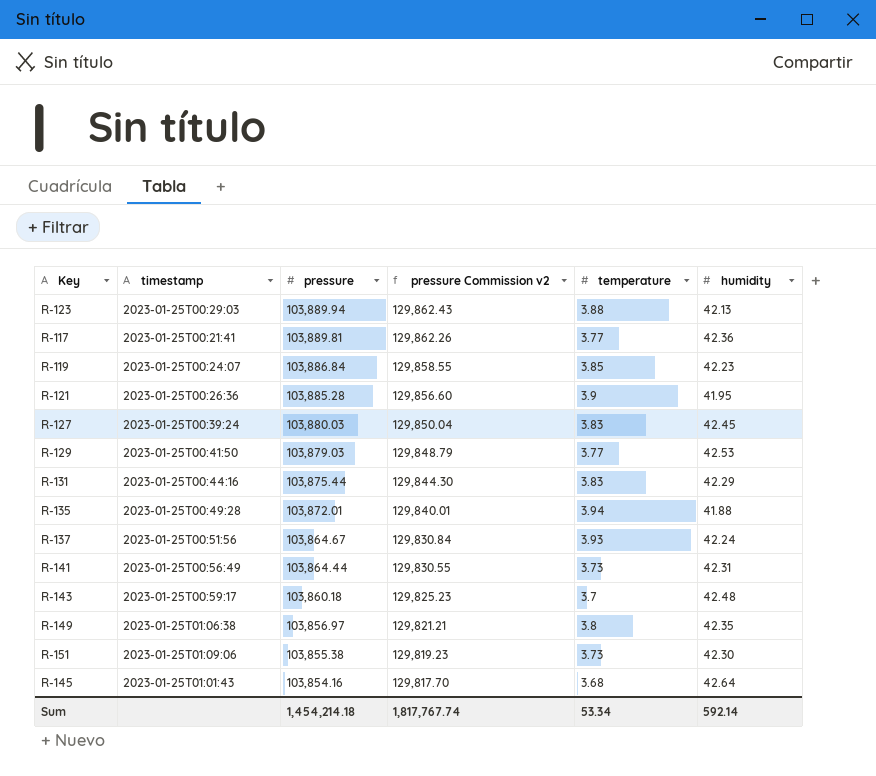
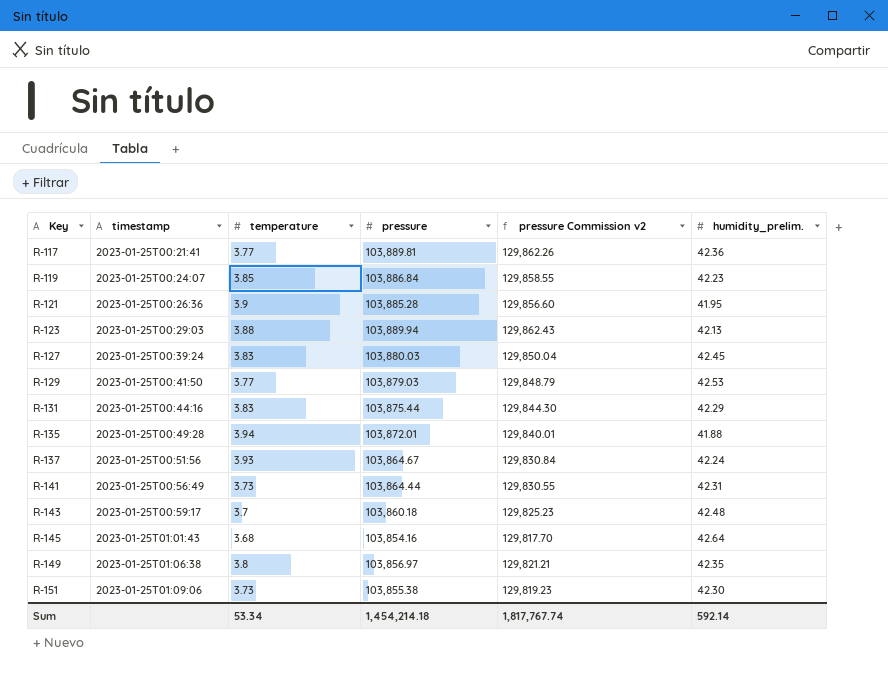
row order: pressure descending -> Key ascending
column temperature | position: 5 -> 3
column name: humidity -> humidity_prelim.

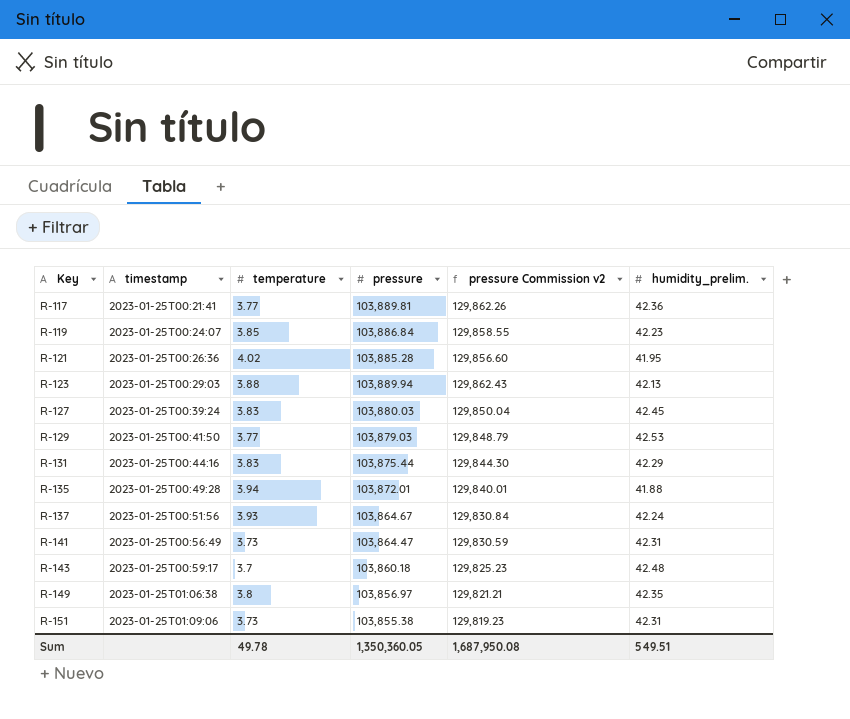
row R-145: 2023-01-25T01:01:43 | 3.68 | 103,854.16 | 129,817.70 | 42.64 -> none
R-121 | temperature: 3.9 -> 4.02
R-141 | pressure: 103,864.44 -> 103,864.47
R-141 | pressure Commission v2: 129,830.55 -> 129,830.59
R-151 | humidity_prelim.: 42.30 -> 42.31
Sum | temperature: 53.34 -> 49.78
Sum | pressure: 1,454,214.18 -> 1,350,360.05
Sum | pressure Commission v2: 1,817,767.74 -> 1,687,950.08
Sum | humidity_prelim.: 592.14 -> 549.51

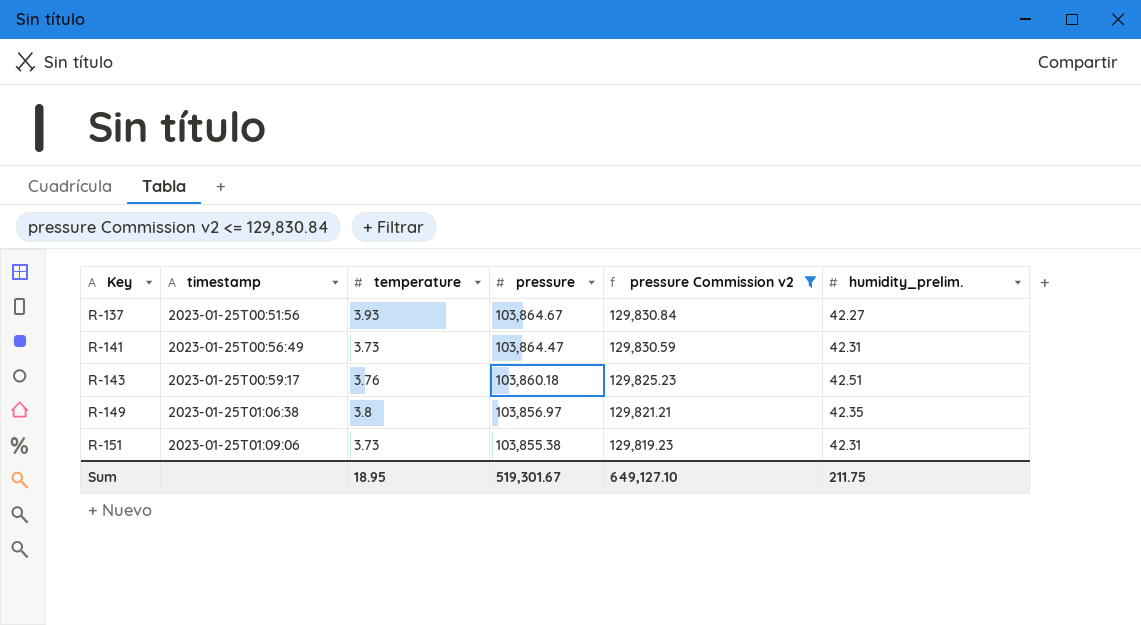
filter: none -> pressure Commission v2 <= 129,830.84
R-137 | humidity_prelim.: 42.24 -> 42.27
R-143 | temperature: 3.7 -> 3.76
R-143 | humidity_prelim.: 42.48 -> 42.51
Sum | temperature: 49.78 -> 18.95
Sum | pressure: 1,350,360.05 -> 519,301.67
Sum | pressure Commission v2: 1,687,950.08 -> 649,127.10
Sum | humidity_prelim.: 549.51 -> 211.75

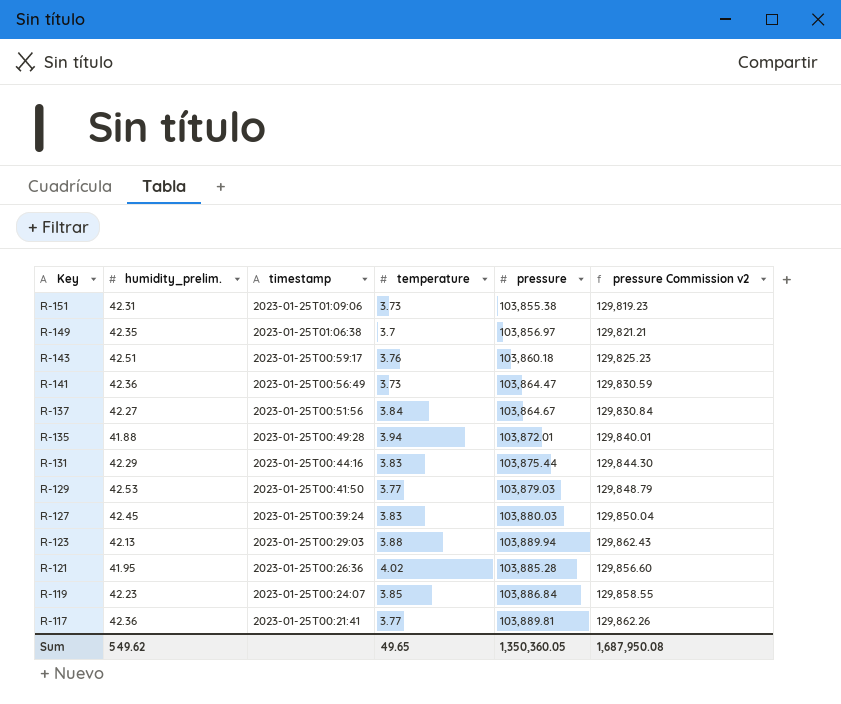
filter: pressure Commission v2 <= 129,830.84 -> none
row order: Key ascending -> Key descending
column humidity_prelim. | position: 6 -> 2
R-149 | temperature: 3.8 -> 3.7
R-141 | humidity_prelim.: 42.31 -> 42.36
R-137 | temperature: 3.93 -> 3.84
Sum | humidity_prelim.: 211.75 -> 549.62
Sum | temperature: 18.95 -> 49.65
Sum | pressure: 519,301.67 -> 1,350,360.05
Sum | pressure Commission v2: 649,127.10 -> 1,687,950.08

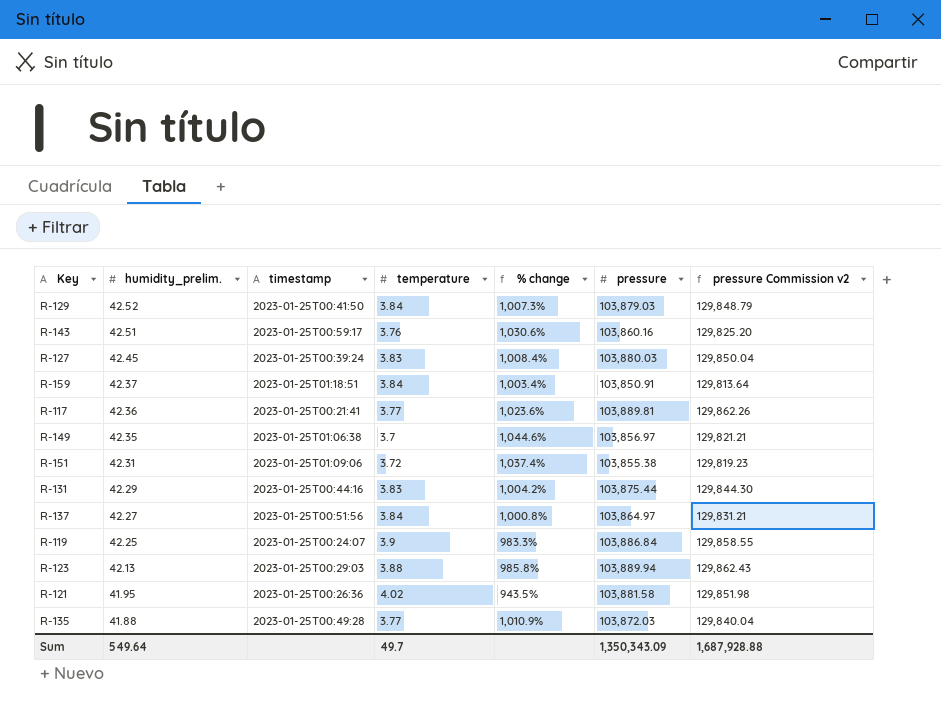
row order: Key descending -> humidity_prelim. descending
column % change | formula: none -> ([humidity_prelim.] - [temperature]) / [temperature]
row R-141: 42.36 | 2023-01-25T00:56:49 | 3.73 | 103,864.47 | 129,830.59 -> none
R-129 | humidity_prelim.: 42.53 -> 42.52
R-129 | temperature: 3.77 -> 3.84
R-143 | pressure: 103,860.18 -> 103,860.16
R-143 | pressure Commission v2: 129,825.23 -> 129,825.20
row R-159: none -> 42.37 | 2023-01-25T01:18:51 | 3.84 | 1,003.4% | 103,850.91 | 129,813.64
R-151 | temperature: 3.73 -> 3.72
R-137 | pressure: 103,864.67 -> 103,864.97
R-137 | pressure Commission v2: 129,830.84 -> 129,831.21
R-119 | humidity_prelim.: 42.23 -> 42.25
R-119 | temperature: 3.85 -> 3.9
R-121 | pressure: 103,885.28 -> 103,881.58
R-121 | pressure Commission v2: 129,856.60 -> 129,851.98
R-135 | temperature: 3.94 -> 3.77
R-135 | pressure: 103,872.01 -> 103,872.03
R-135 | pressure Commission v2: 129,840.01 -> 129,840.04
Sum | humidity_prelim.: 549.62 -> 549.64
Sum | temperature: 49.65 -> 49.7
Sum | pressure: 1,350,360.05 -> 1,350,343.09
Sum | pressure Commission v2: 1,687,950.08 -> 1,687,928.88

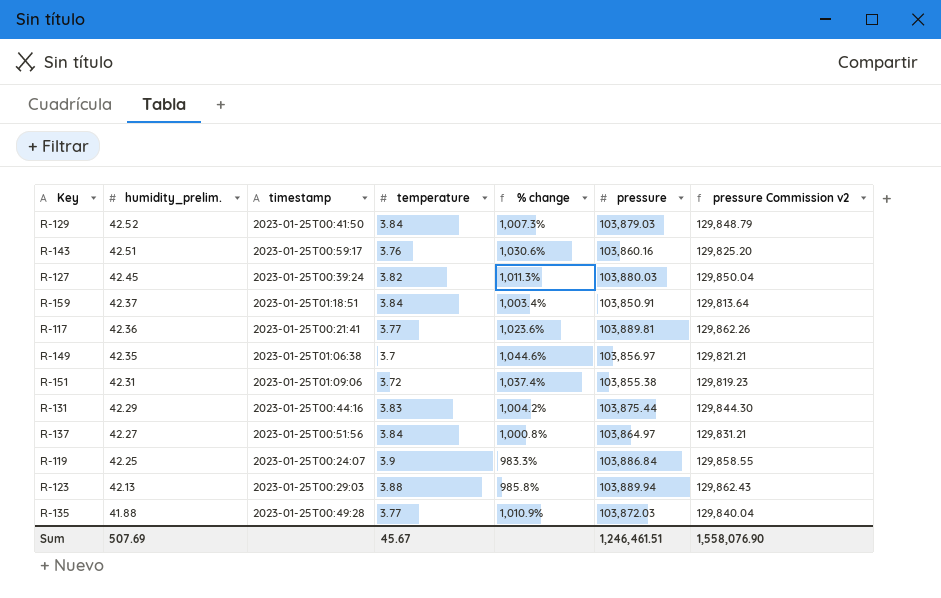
row R-121: 41.95 | 2023-01-25T00:26:36 | 4.02 | 943.5% | 103,881.58 | 129,851.98 -> none
R-127 | temperature: 3.83 -> 3.82
R-127 | % change: 1,008.4% -> 1,011.3%
Sum | humidity_prelim.: 549.64 -> 507.69
Sum | temperature: 49.7 -> 45.67
Sum | pressure: 1,350,343.09 -> 1,246,461.51
Sum | pressure Commission v2: 1,687,928.88 -> 1,558,076.90

